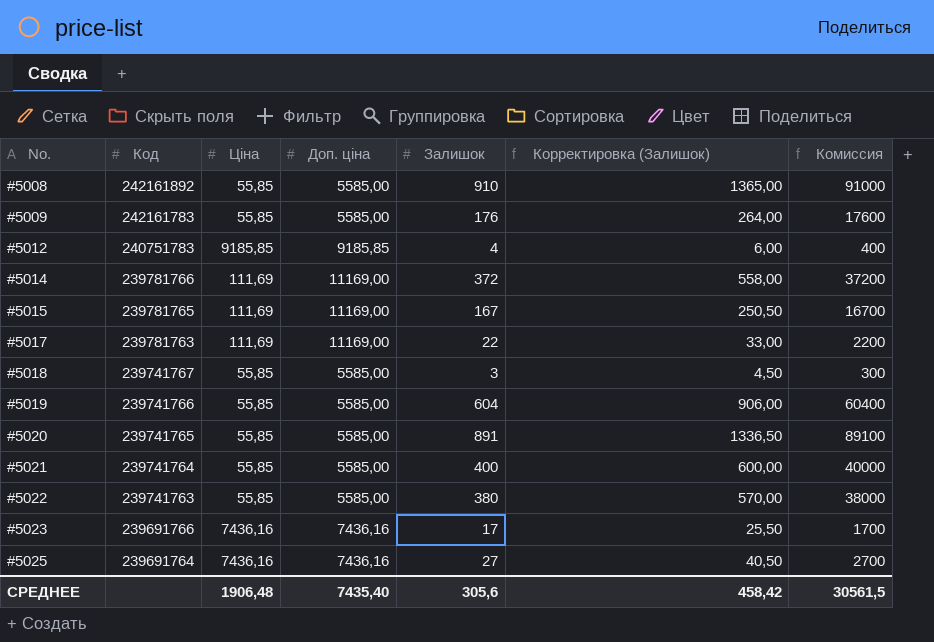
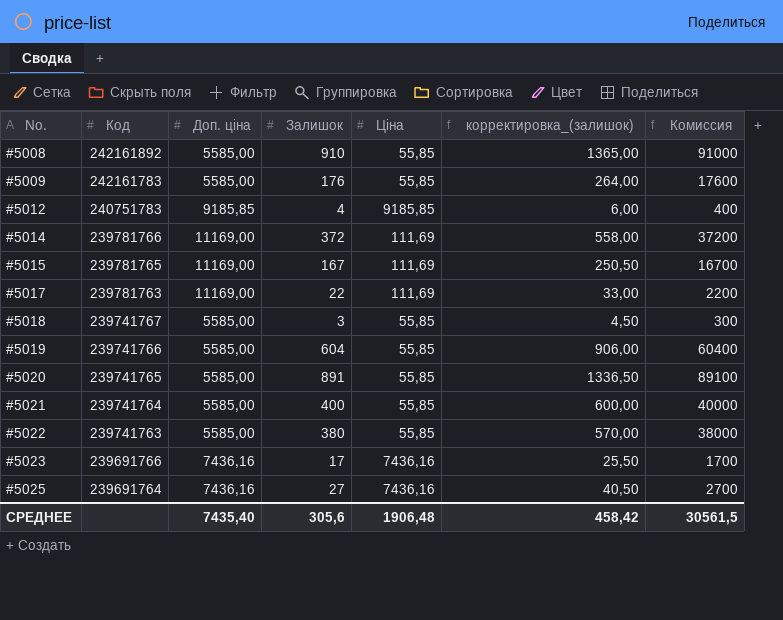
column Ціна | position: 3 -> 5
column name: Корректировка (Залишок) -> корректировка_(залишок)

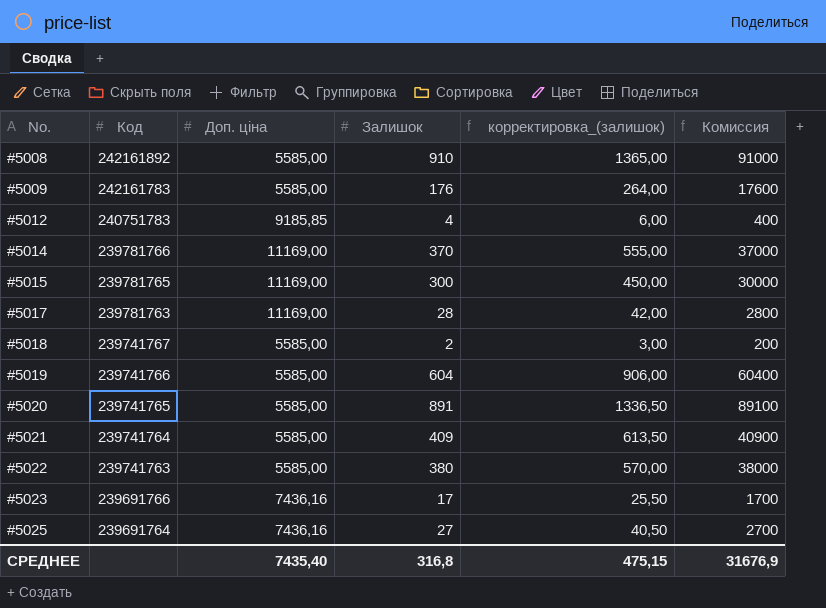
column Ціна | position: 5 -> none
#5014 | Залишок: 372 -> 370
#5014 | корректировка_(залишок): 558,00 -> 555,00
#5014 | Комиссия: 37200 -> 37000
#5015 | Залишок: 167 -> 300
#5015 | корректировка_(залишок): 250,50 -> 450,00
#5015 | Комиссия: 16700 -> 30000
#5017 | Залишок: 22 -> 28
#5017 | корректировка_(залишок): 33,00 -> 42,00
#5017 | Комиссия: 2200 -> 2800
#5018 | Залишок: 3 -> 2
#5018 | корректировка_(залишок): 4,50 -> 3,00
#5018 | Комиссия: 300 -> 200
#5021 | Залишок: 400 -> 409
#5021 | корректировка_(залишок): 600,00 -> 613,50
#5021 | Комиссия: 40000 -> 40900
СРЕДНЕЕ | Залишок: 305,6 -> 316,8
СРЕДНЕЕ | корректировка_(залишок): 458,42 -> 475,15
СРЕДНЕЕ | Комиссия: 30561,5 -> 31676,9

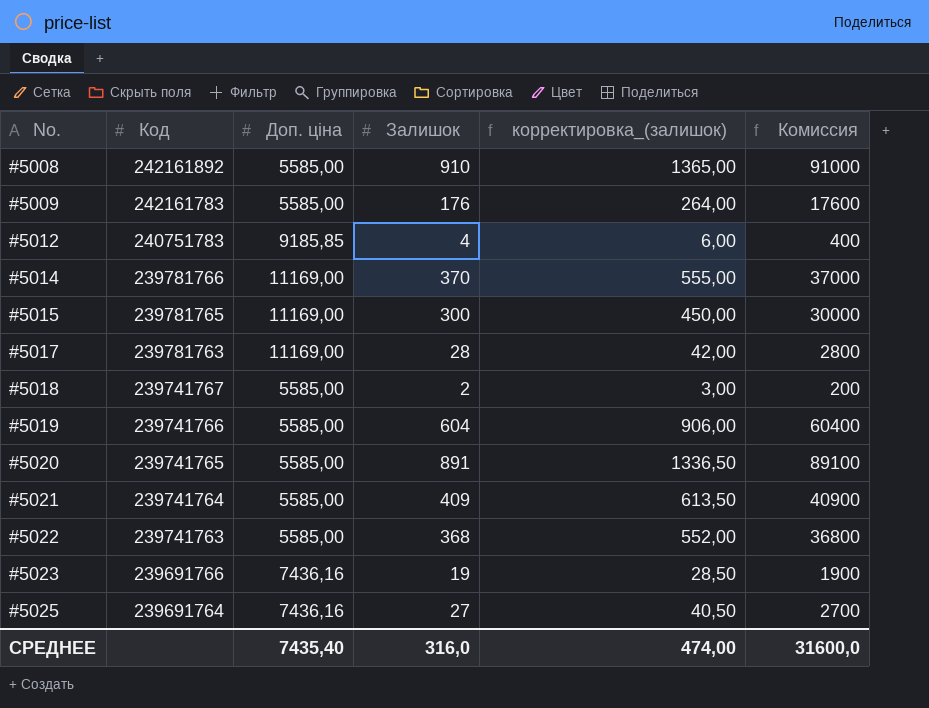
#5022 | Залишок: 380 -> 368
#5022 | корректировка_(залишок): 570,00 -> 552,00
#5022 | Комиссия: 38000 -> 36800
#5023 | Залишок: 17 -> 19
#5023 | корректировка_(залишок): 25,50 -> 28,50
#5023 | Комиссия: 1700 -> 1900
СРЕДНЕЕ | Залишок: 316,8 -> 316,0
СРЕДНЕЕ | корректировка_(залишок): 475,15 -> 474,00
СРЕДНЕЕ | Комиссия: 31676,9 -> 31600,0

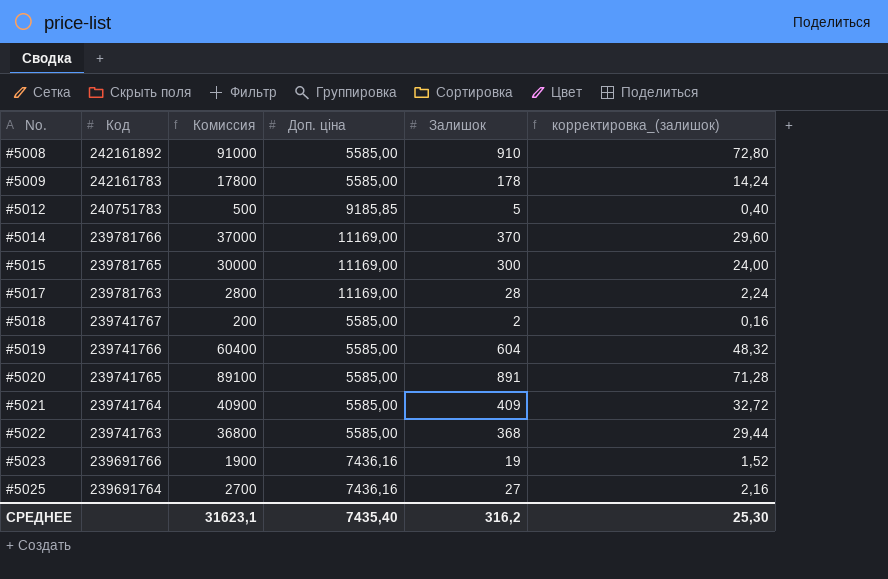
column Комиссия | position: 6 -> 3
column корректировка_(залишок) | formula: [Залишок] * 1,5 -> [Залишок] * 0,08
#5009 | Комиссия: 17600 -> 17800
#5009 | Залишок: 176 -> 178
#5012 | Комиссия: 400 -> 500
#5012 | Залишок: 4 -> 5
СРЕДНЕЕ | Комиссия: 31600,0 -> 31623,1
СРЕДНЕЕ | Залишок: 316,0 -> 316,2
СРЕДНЕЕ | корректировка_(залишок): 474,00 -> 25,30

